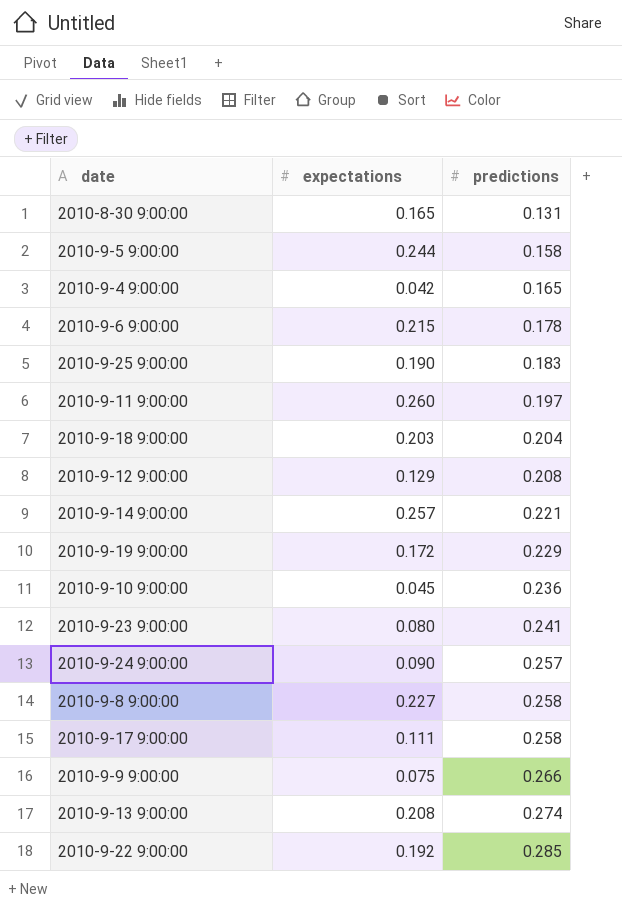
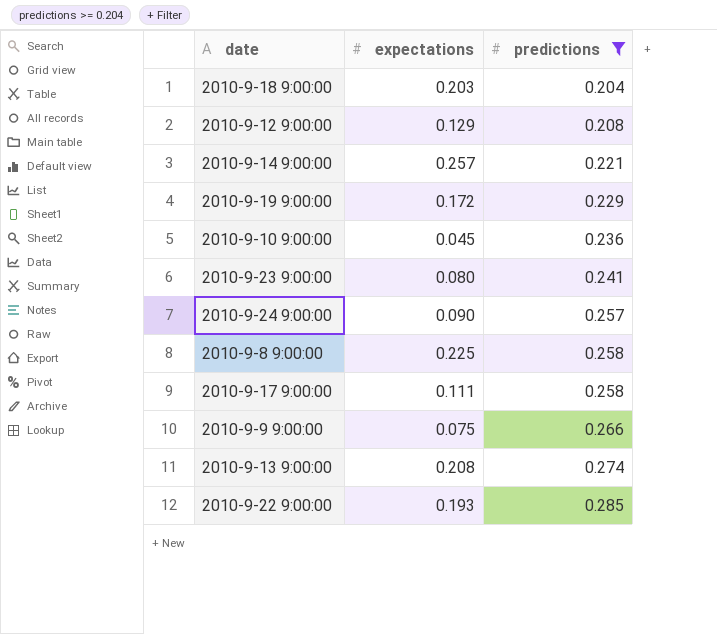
filter: none -> predictions >= 0.204
2010-9-8 9:00:00 | expectations: 0.227 -> 0.225
2010-9-22 9:00:00 | expectations: 0.192 -> 0.193

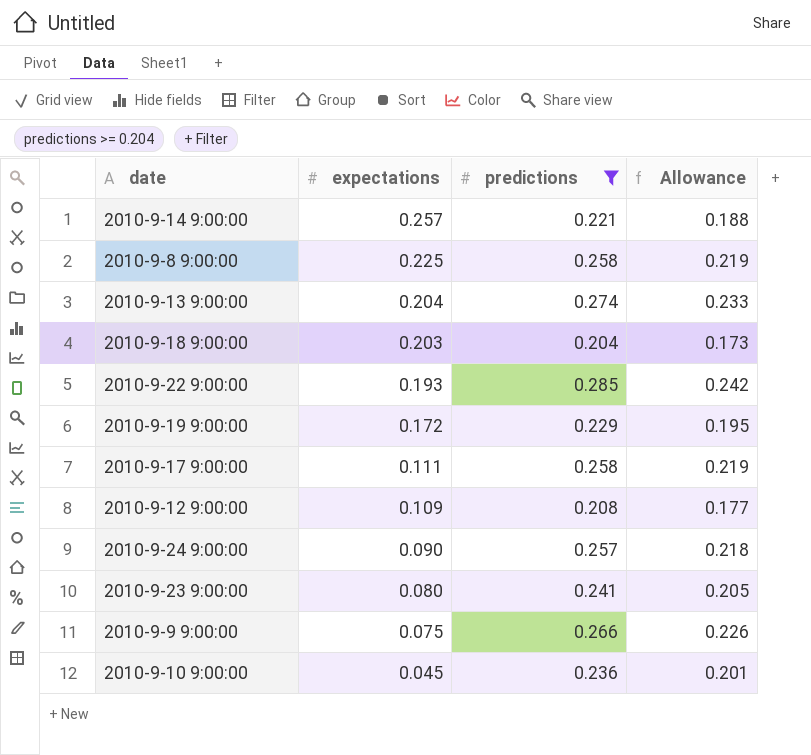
row order: predictions ascending -> expectations descending
column Allowance | formula: none -> [predictions] * 0.85
2010-9-13 9:00:00 | expectations: 0.208 -> 0.204
2010-9-12 9:00:00 | expectations: 0.129 -> 0.109

